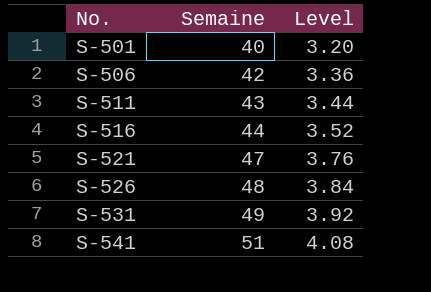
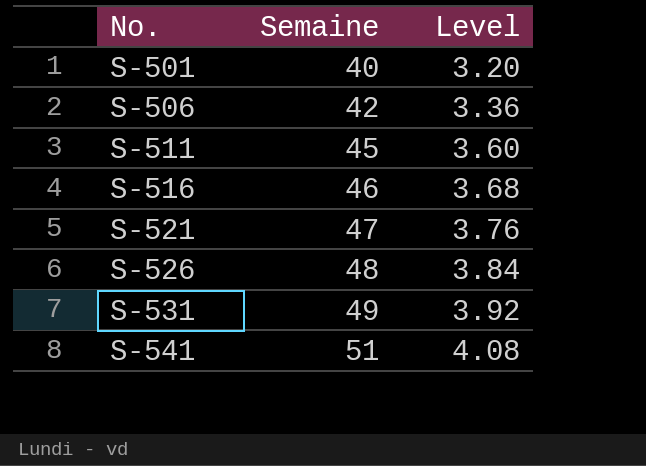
S-511 | Semaine: 43 -> 45
S-511 | Level: 3.44 -> 3.60
S-516 | Semaine: 44 -> 46
S-516 | Level: 3.52 -> 3.68

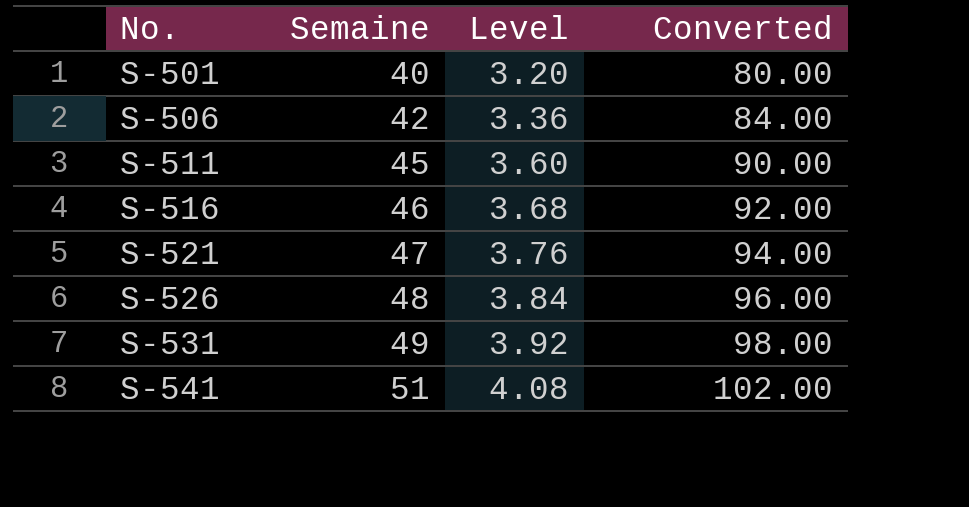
column Converted | formula: none -> [Semaine] * 2

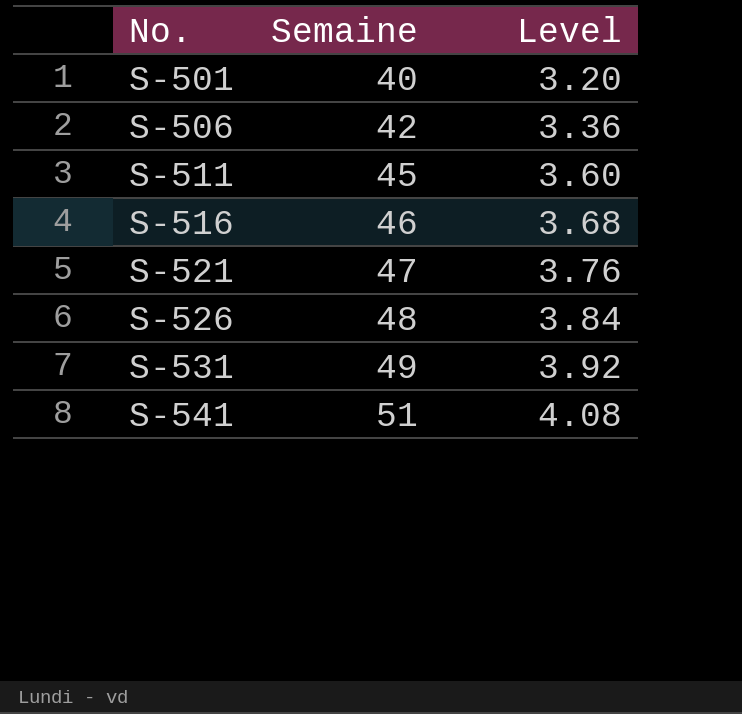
column Converted | formula: [Semaine] * 2 -> none

